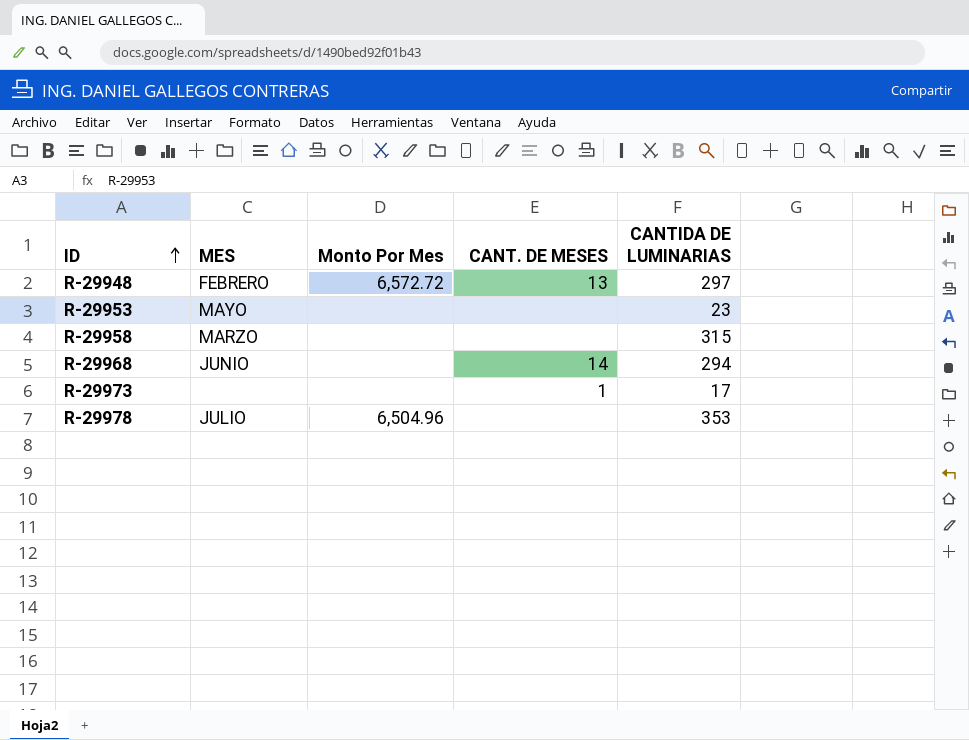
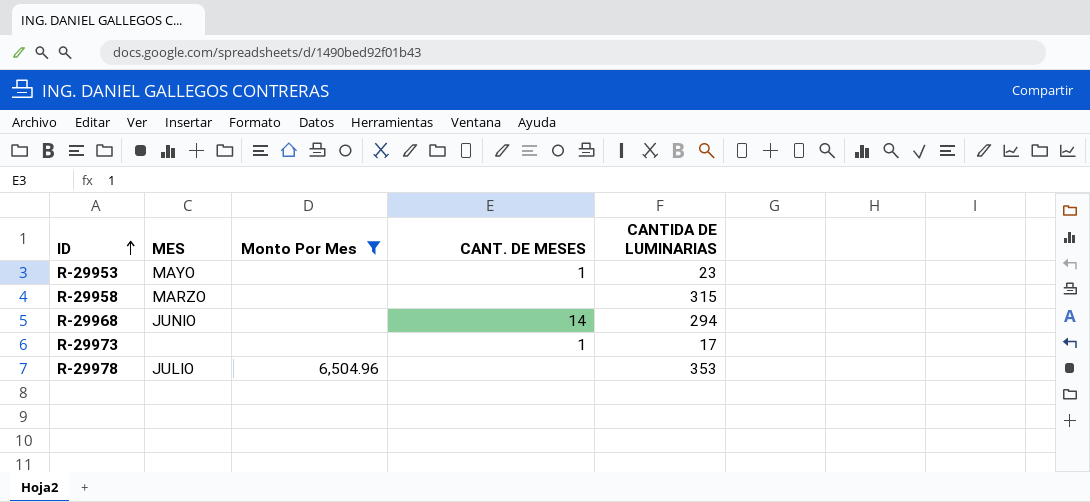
filter: none -> Monto Por Mes != 6,572.72
R-29953 | CANT. DE MESES: none -> 1

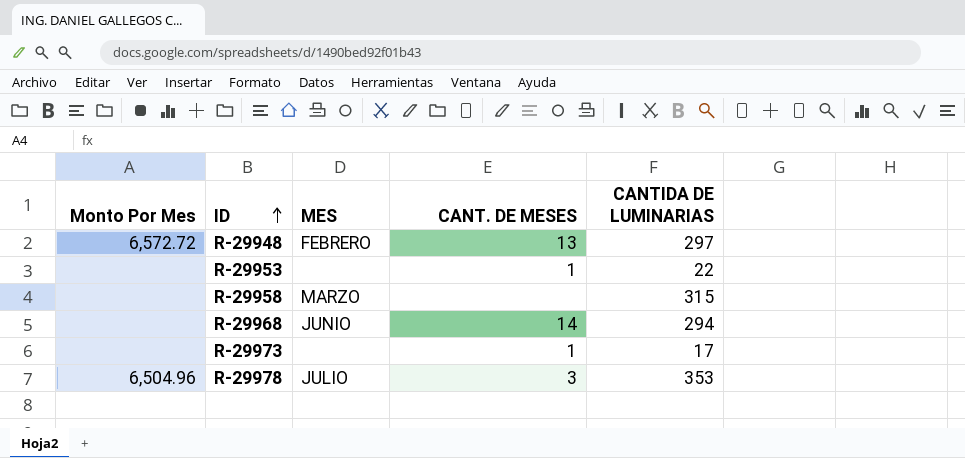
filter: Monto Por Mes != 6,572.72 -> none
column Monto Por Mes | position: 3 -> 1
R-29953 | MES: MAYO -> none
R-29953 | CANTIDA DE LUMINARIAS: 23 -> 22
R-29978 | CANT. DE MESES: none -> 3

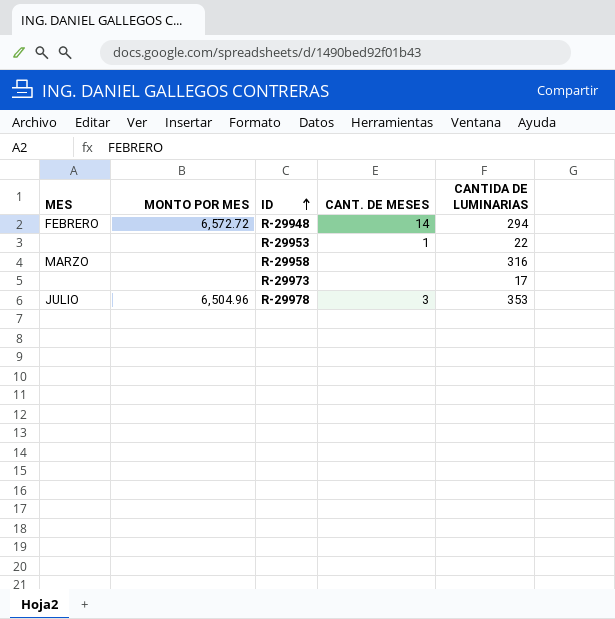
column MES | position: 3 -> 1
column name: Monto Por Mes -> MONTO POR MES
row R-29968: none | JUNIO | 14 | 294 -> none
R-29948 | CANT. DE MESES: 13 -> 14
R-29948 | CANTIDA DE LUMINARIAS: 297 -> 294
R-29958 | CANTIDA DE LUMINARIAS: 315 -> 316
R-29973 | CANT. DE MESES: 1 -> none

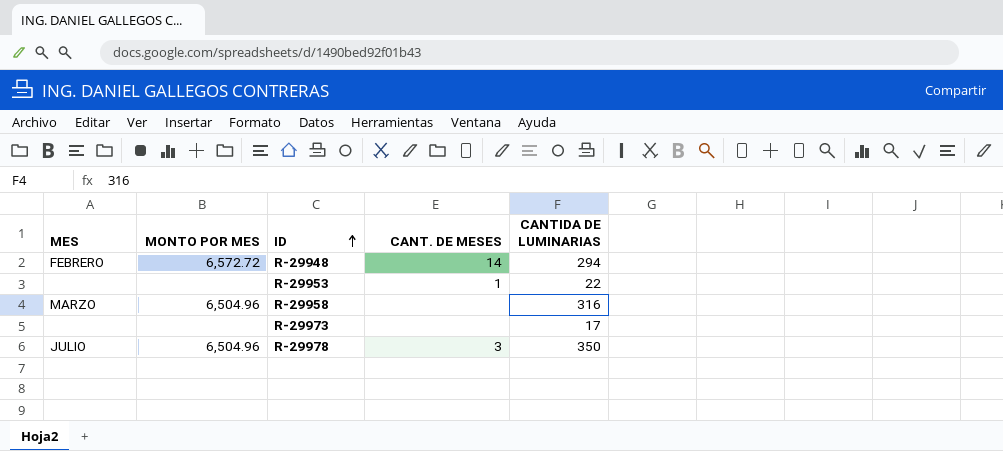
R-29958 | MONTO POR MES: none -> 6,504.96
R-29978 | CANTIDA DE LUMINARIAS: 353 -> 350

